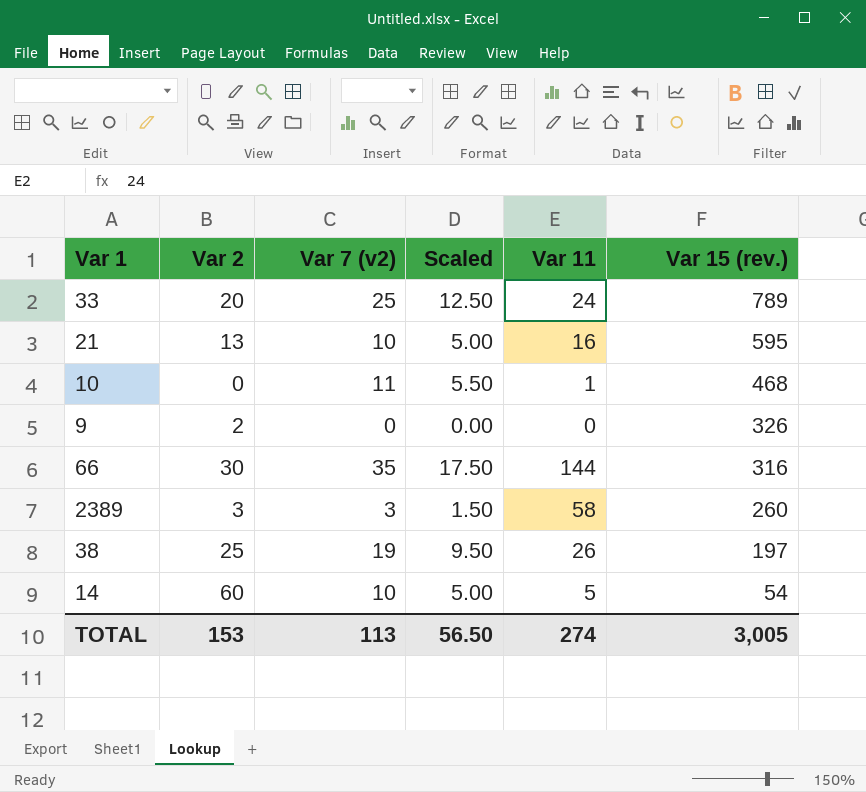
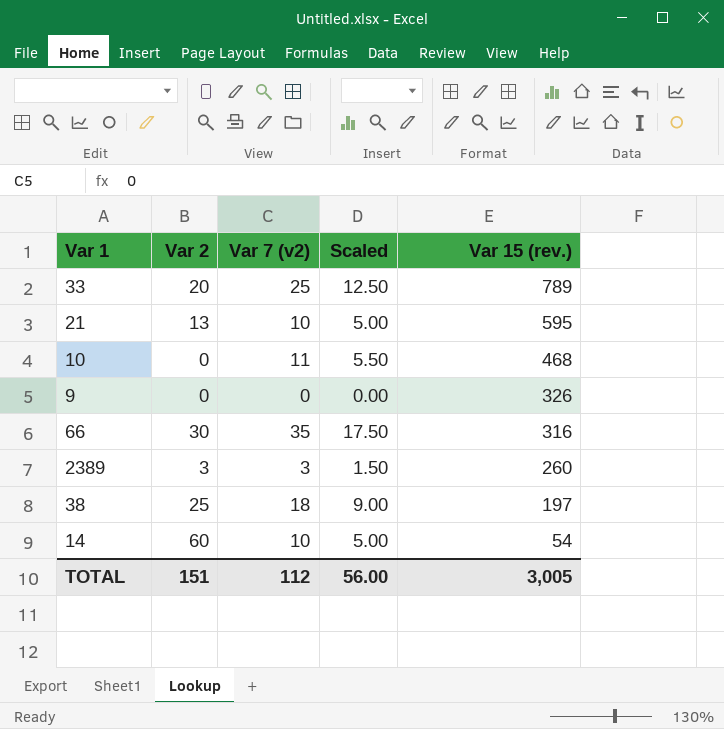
column Var 11 | position: 5 -> none
9 | Var 2: 2 -> 0
38 | Var 7 (v2): 19 -> 18
38 | Scaled: 9.50 -> 9.00
TOTAL | Var 2: 153 -> 151
TOTAL | Var 7 (v2): 113 -> 112
TOTAL | Scaled: 56.50 -> 56.00

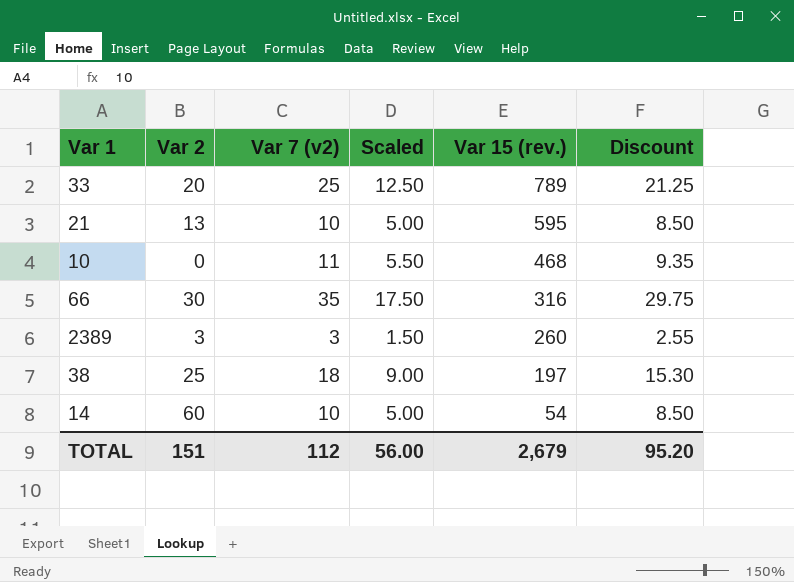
column Discount | formula: none -> [Var 7 (v2)] * 0.85
row 9: 0 | 0 | 0.00 | 326 -> none
TOTAL | Var 15 (rev.): 3,005 -> 2,679

